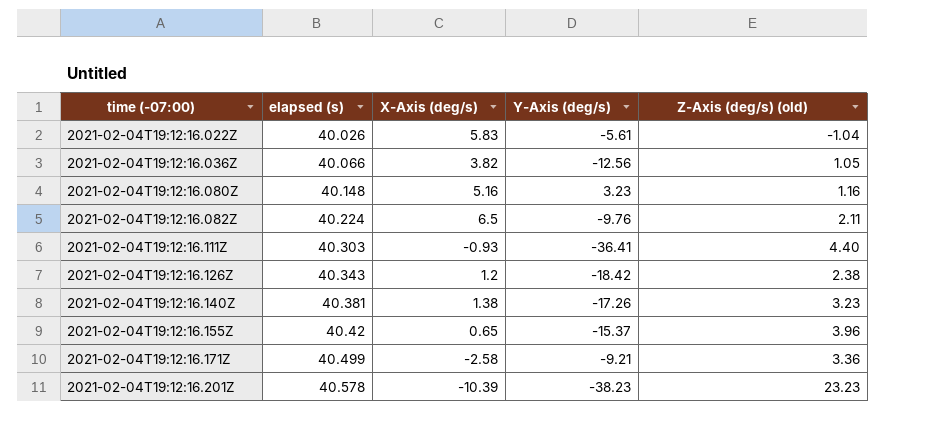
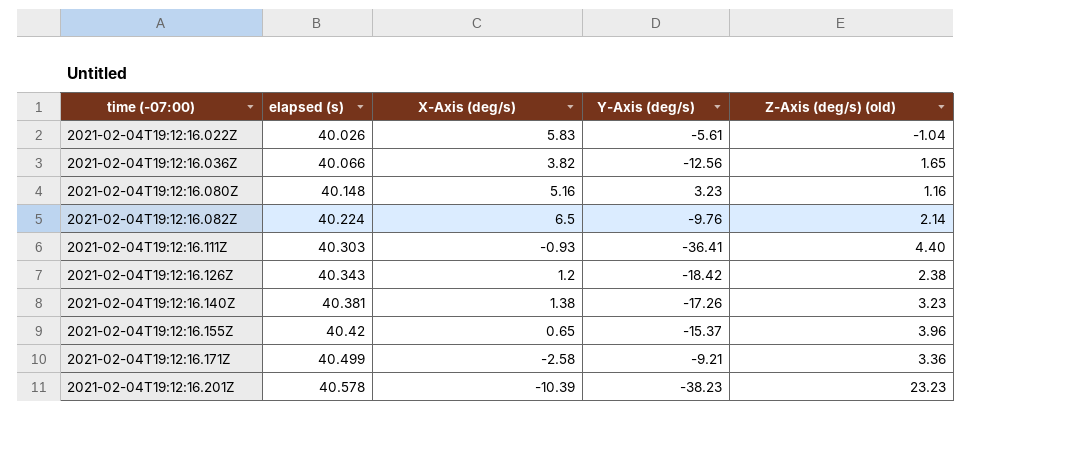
2021-02-04T19:12:16.036Z | Z-Axis (deg/s) (old): 1.05 -> 1.65
2021-02-04T19:12:16.082Z | Z-Axis (deg/s) (old): 2.11 -> 2.14

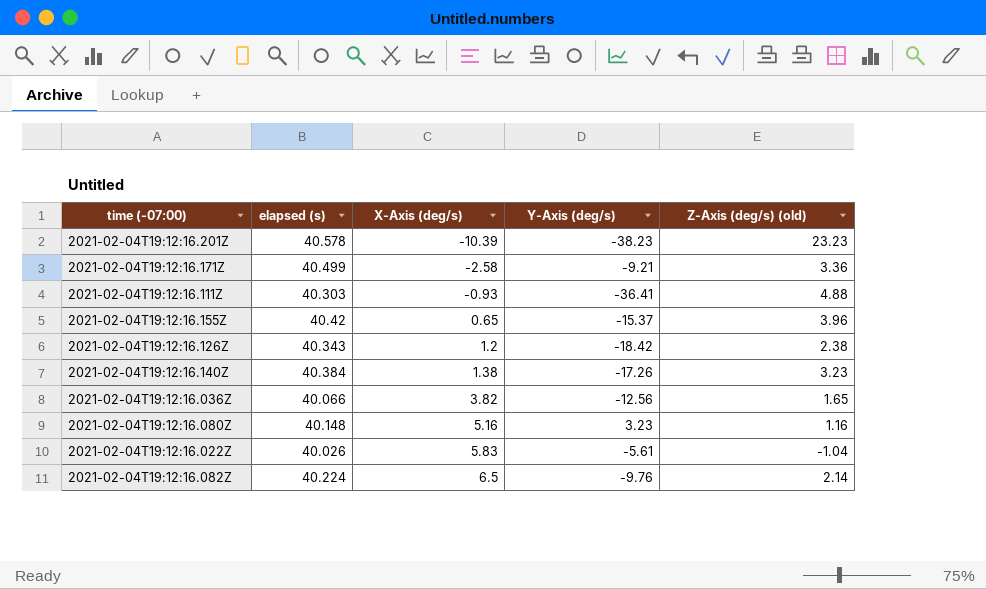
row order: time (-07:00) ascending -> X-Axis (deg/s) ascending
2021-02-04T19:12:16.111Z | Z-Axis (deg/s) (old): 4.40 -> 4.88
2021-02-04T19:12:16.140Z | elapsed (s): 40.381 -> 40.384

